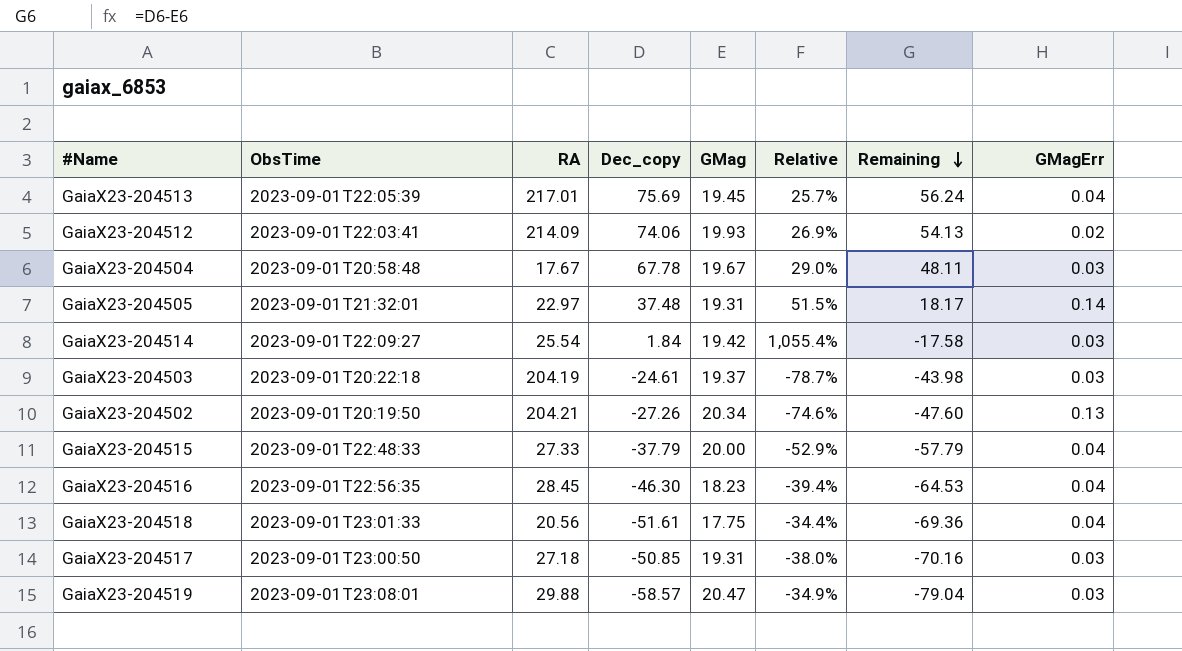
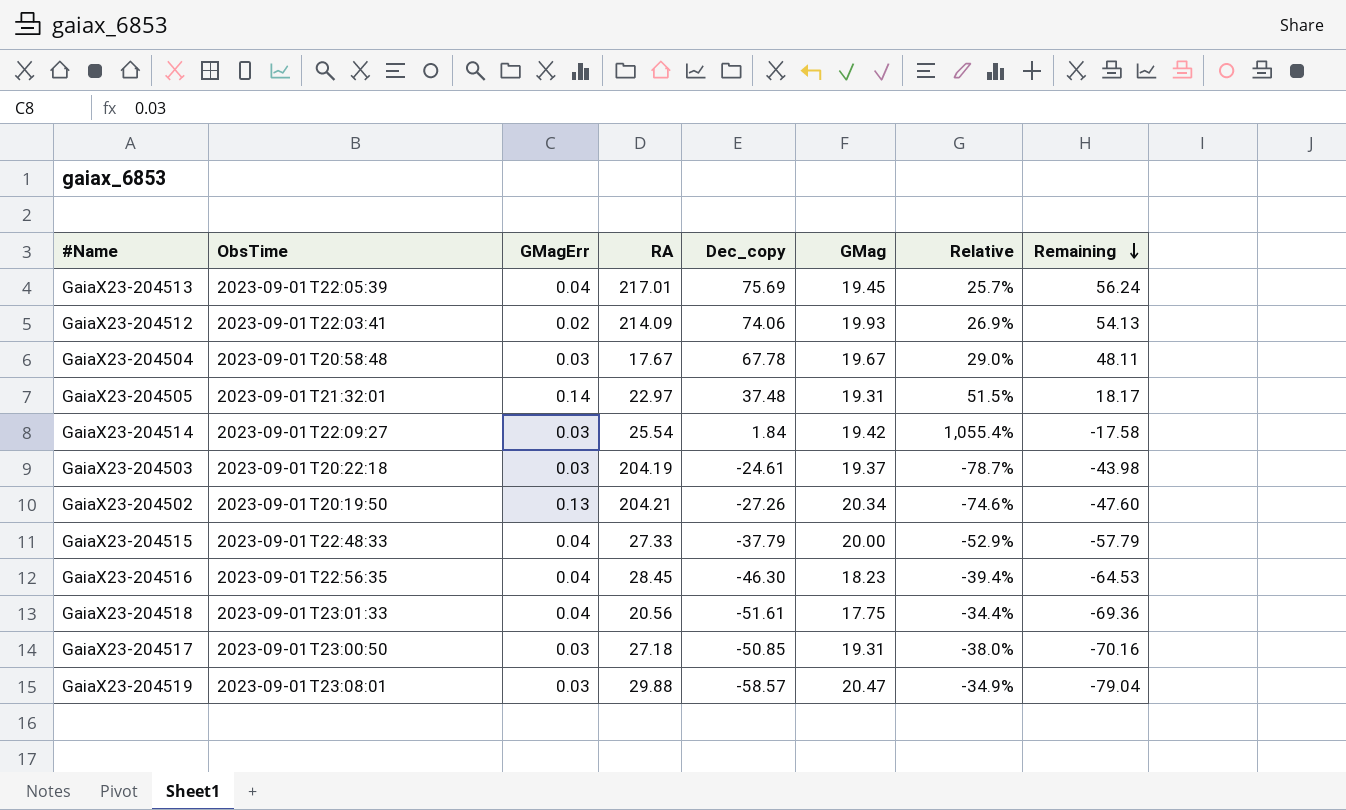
column GMagErr | position: 8 -> 3

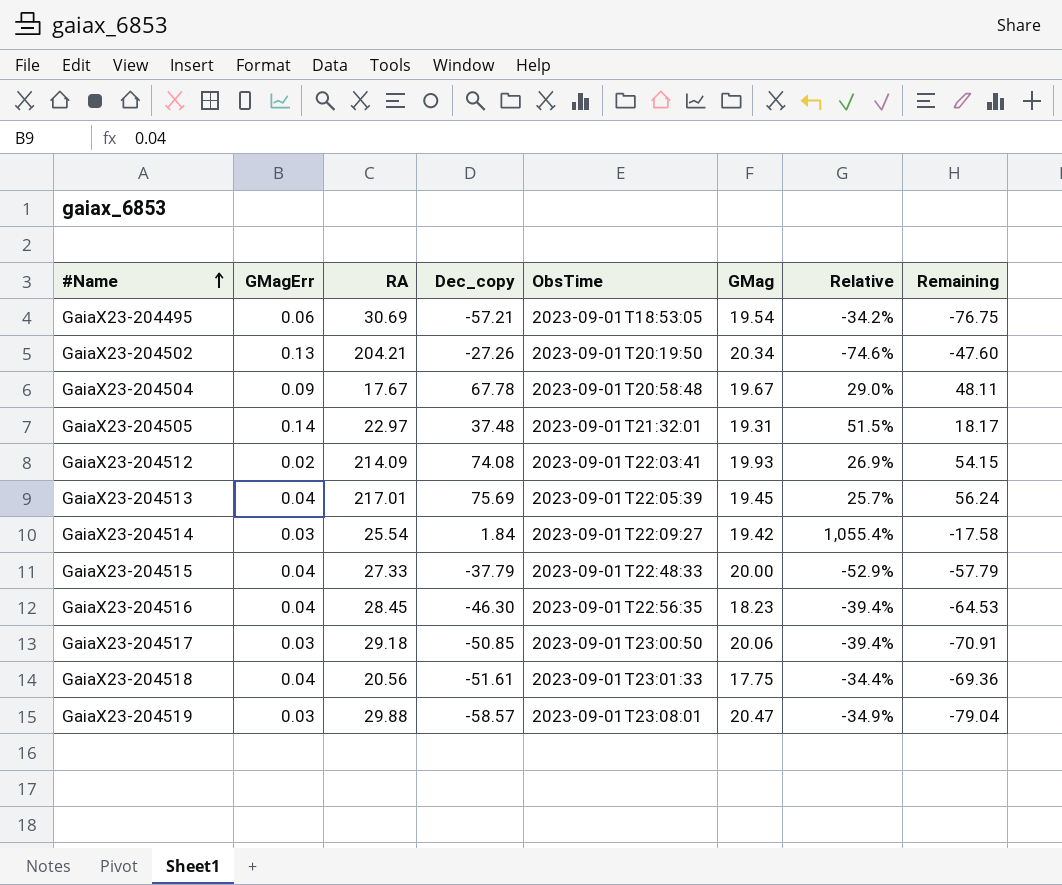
row order: Remaining descending -> #Name ascending
column ObsTime | position: 2 -> 5
row GaiaX23-204503: 2023-09-01T20:22:18 | 0.03 | 204.19 | -24.61 | 19.37 | -78.7% | -43.98 -> none
row GaiaX23-204495: none -> 0.06 | 30.69 | -57.21 | 2023-09-01T18:53:05 | 19.54 | -34.2% | -76.75
GaiaX23-204504 | GMagErr: 0.03 -> 0.09
GaiaX23-204512 | Dec_copy: 74.06 -> 74.08
GaiaX23-204512 | Remaining: 54.13 -> 54.15
GaiaX23-204517 | RA: 27.18 -> 29.18
GaiaX23-204517 | GMag: 19.31 -> 20.06
GaiaX23-204517 | Relative: -38.0% -> -39.4%
GaiaX23-204517 | Remaining: -70.16 -> -70.91

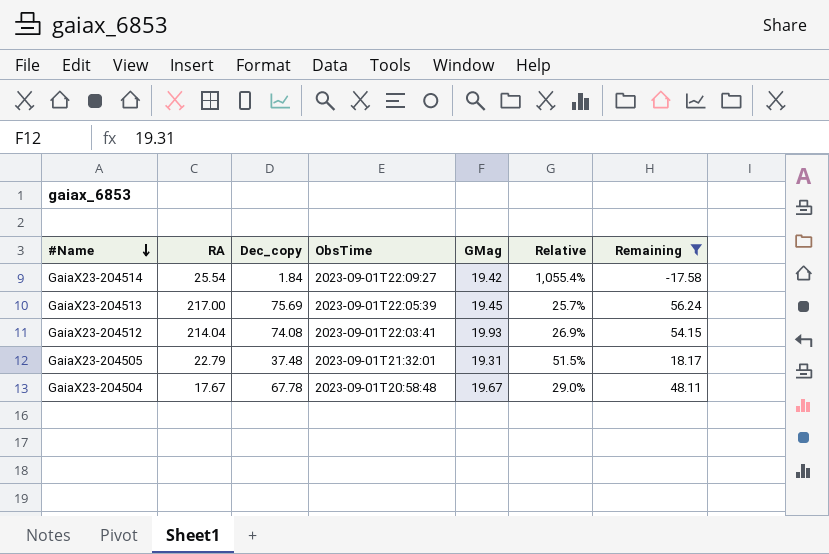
filter: none -> Remaining >= -17.58
row order: #Name ascending -> #Name descending
column GMagErr | position: 2 -> none
GaiaX23-204513 | RA: 217.01 -> 217.00
GaiaX23-204512 | RA: 214.09 -> 214.04
GaiaX23-204505 | RA: 22.97 -> 22.79

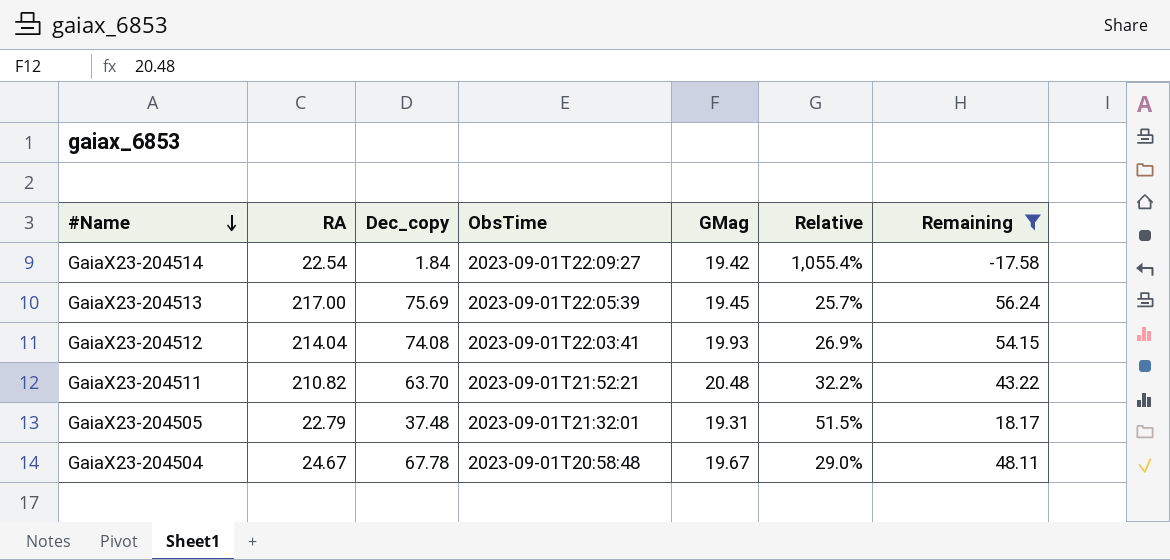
GaiaX23-204514 | RA: 25.54 -> 22.54
row GaiaX23-204511: none -> 210.82 | 63.70 | 2023-09-01T21:52:21 | 20.48 | 32.2% | 43.22
GaiaX23-204504 | RA: 17.67 -> 24.67

